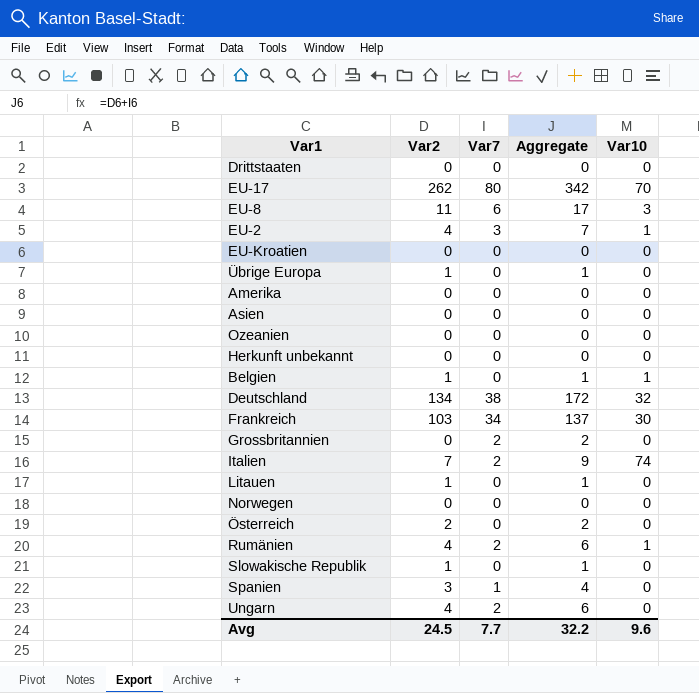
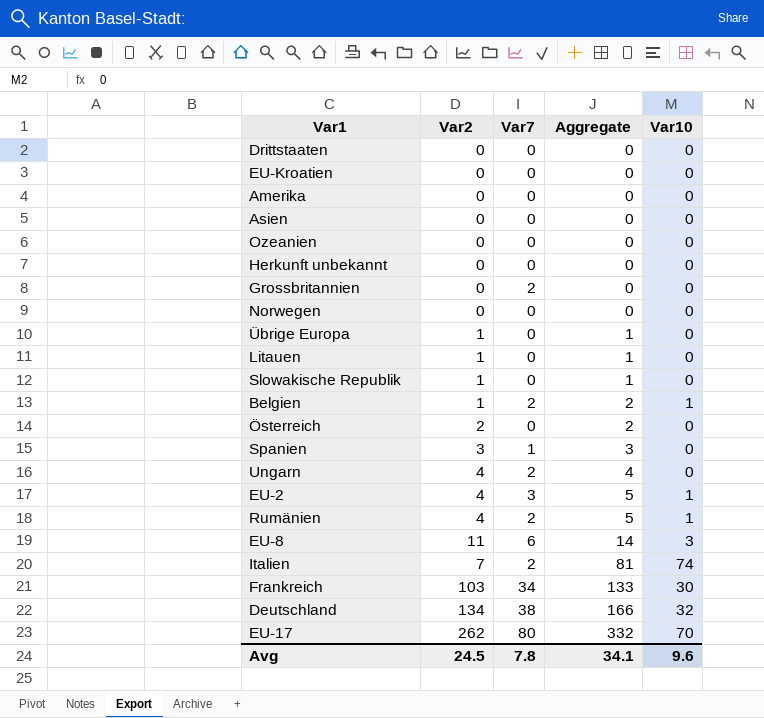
row order: none -> Aggregate ascending
column Aggregate | formula: [Var2] + [Var7] -> [Var2] + [Var10]
Belgien | Var7: 0 -> 2
Avg | Var7: 7.7 -> 7.8
Avg | Aggregate: 32.2 -> 34.1

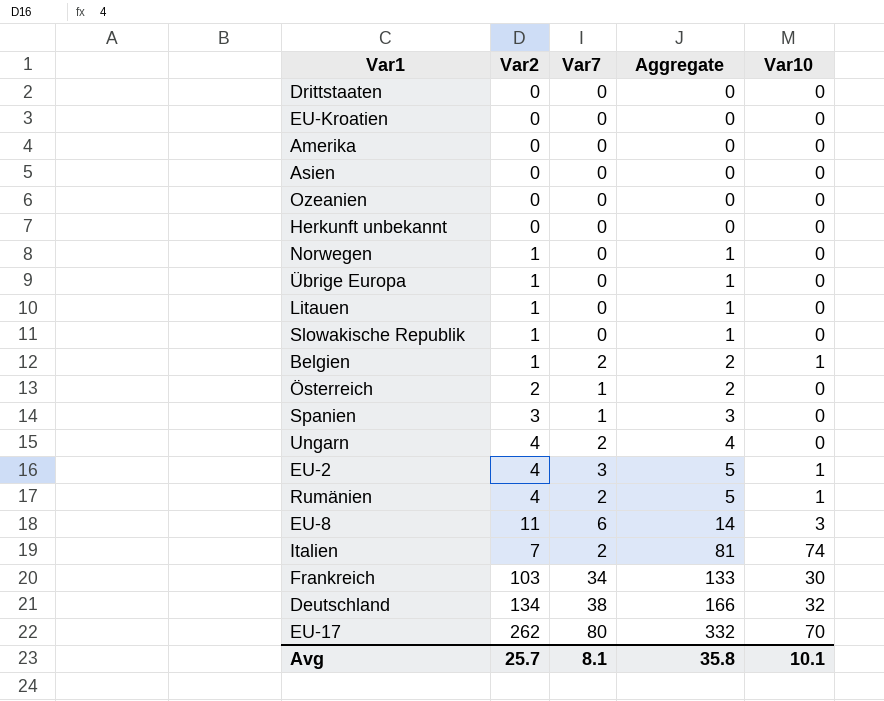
row Grossbritannien: 0 | 2 | 0 | 0 -> none
Norwegen | Var2: 0 -> 1
Norwegen | Aggregate: 0 -> 1
Österreich | Var7: 0 -> 1
Avg | Var2: 24.5 -> 25.7
Avg | Var7: 7.8 -> 8.1
Avg | Aggregate: 34.1 -> 35.8
Avg | Var10: 9.6 -> 10.1

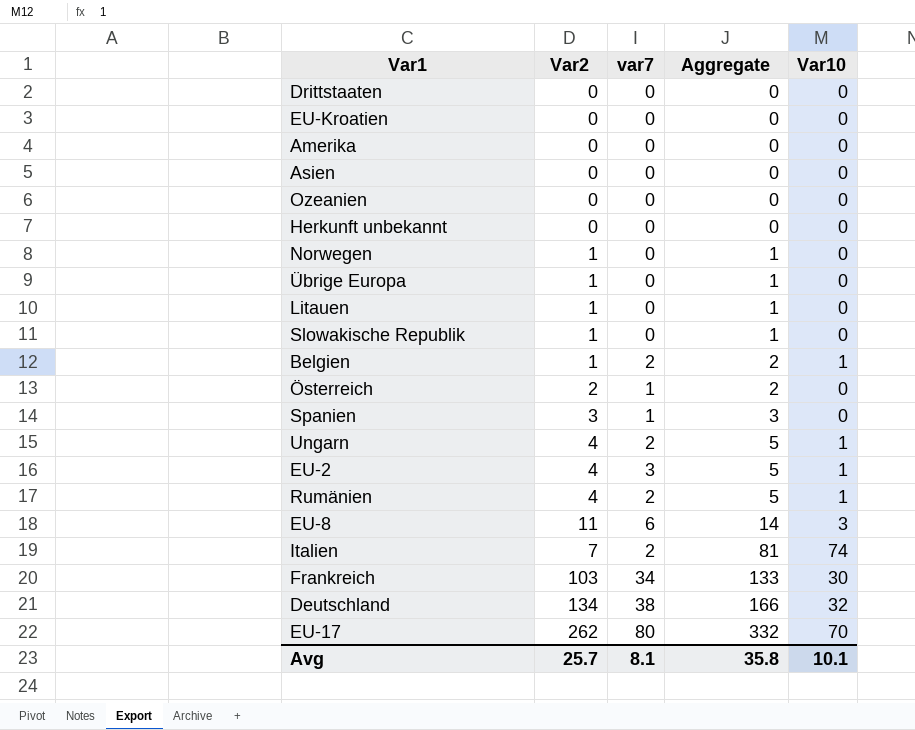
column name: Var7 -> var7
Ungarn | Aggregate: 4 -> 5
Ungarn | Var10: 0 -> 1

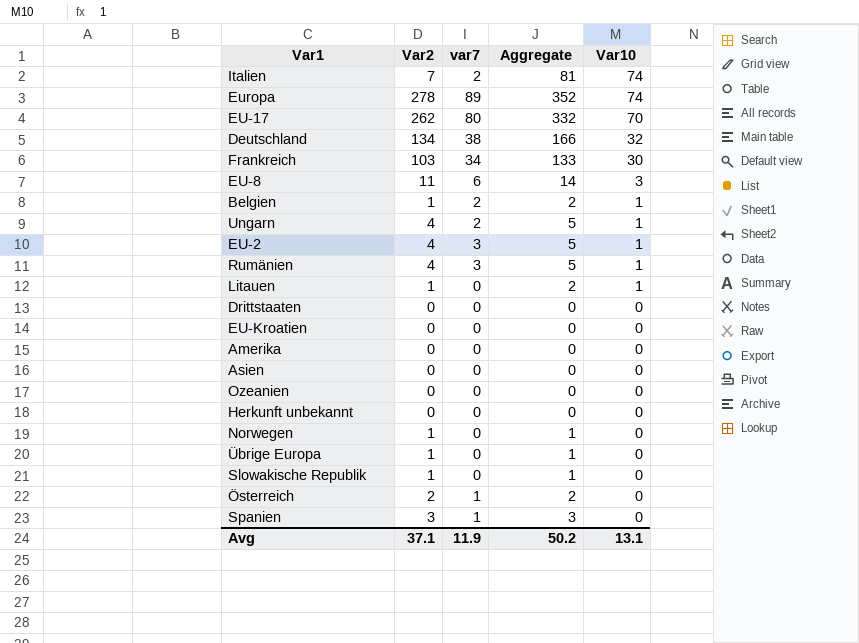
row order: Aggregate ascending -> Var10 descending
row Europa: none -> 278 | 89 | 352 | 74
Rumänien | var7: 2 -> 3
Litauen | Aggregate: 1 -> 2
Litauen | Var10: 0 -> 1
Avg | Var2: 25.7 -> 37.1
Avg | var7: 8.1 -> 11.9
Avg | Aggregate: 35.8 -> 50.2
Avg | Var10: 10.1 -> 13.1

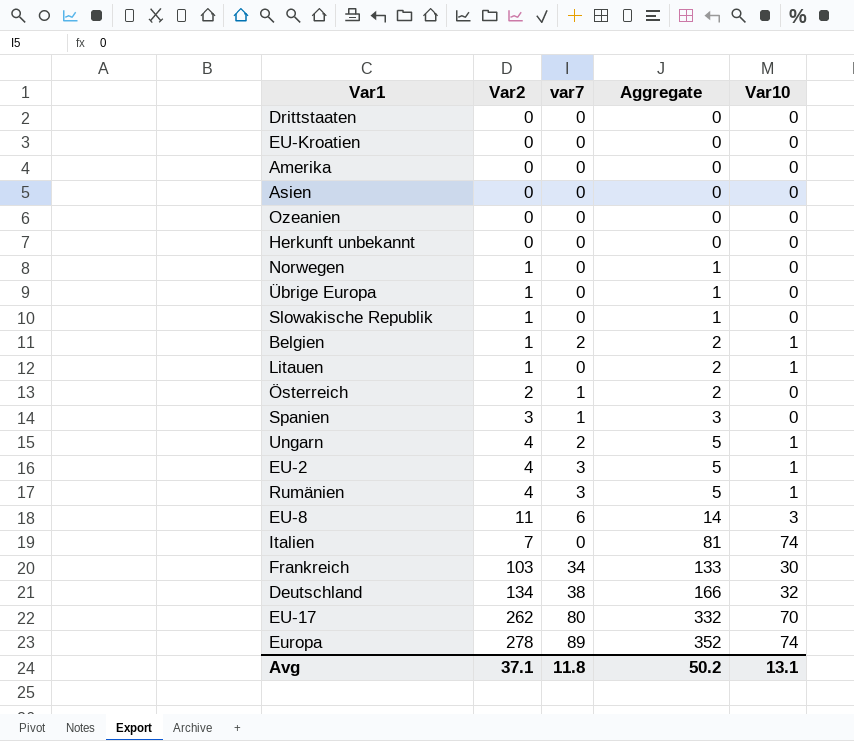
row order: Var10 descending -> Aggregate ascending
Italien | var7: 2 -> 0
Avg | var7: 11.9 -> 11.8

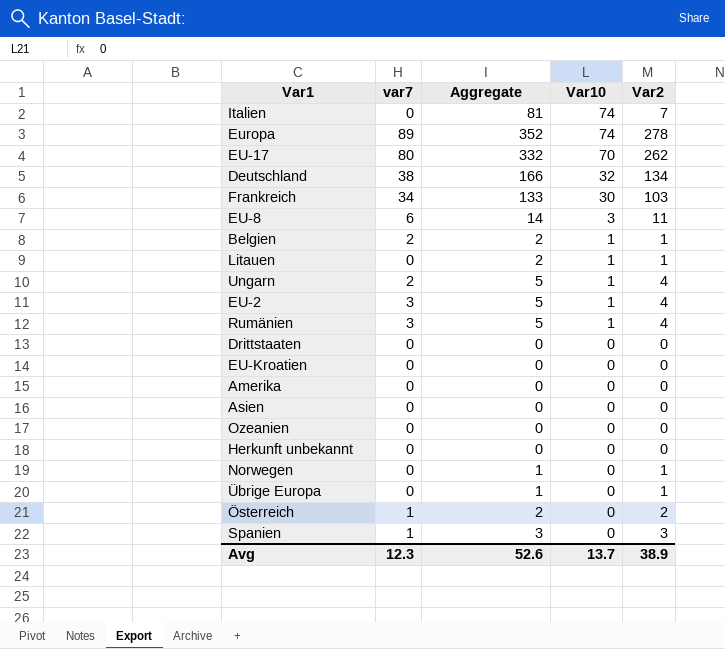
row order: Aggregate ascending -> Var10 descending
column Var2 | position: 2 -> 5
row Slowakische Republik: 1 | 0 | 1 | 0 -> none
Avg | var7: 11.8 -> 12.3
Avg | Aggregate: 50.2 -> 52.6
Avg | Var10: 13.1 -> 13.7
Avg | Var2: 37.1 -> 38.9

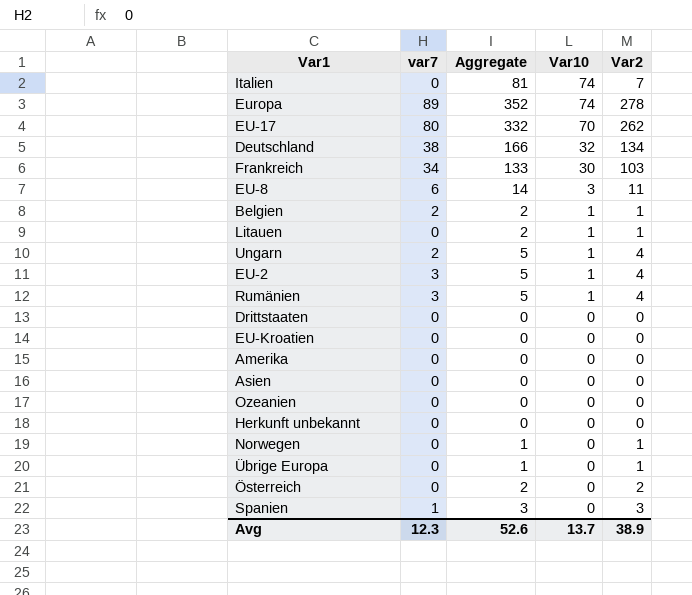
Österreich | var7: 1 -> 0

